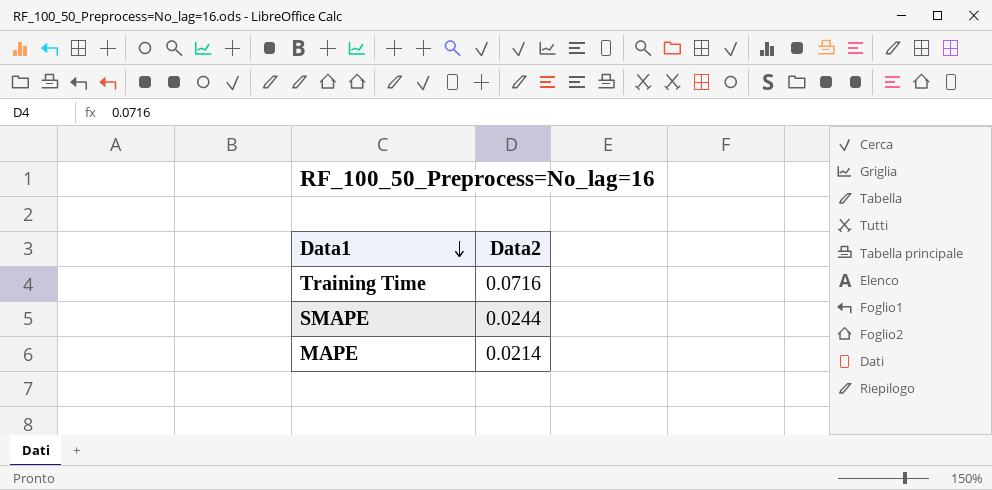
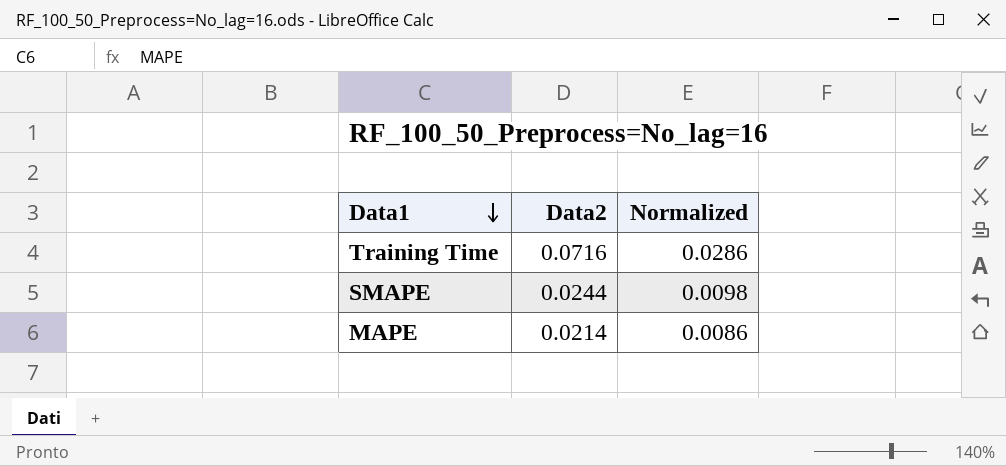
column Normalized | formula: none -> [Data2] * 0.4

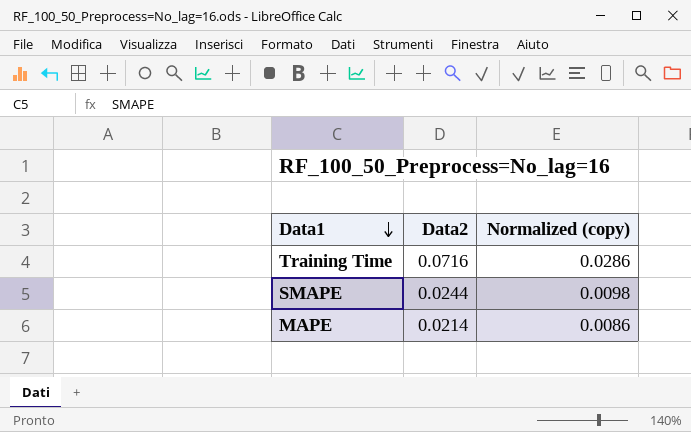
column name: Normalized -> Normalized (copy)

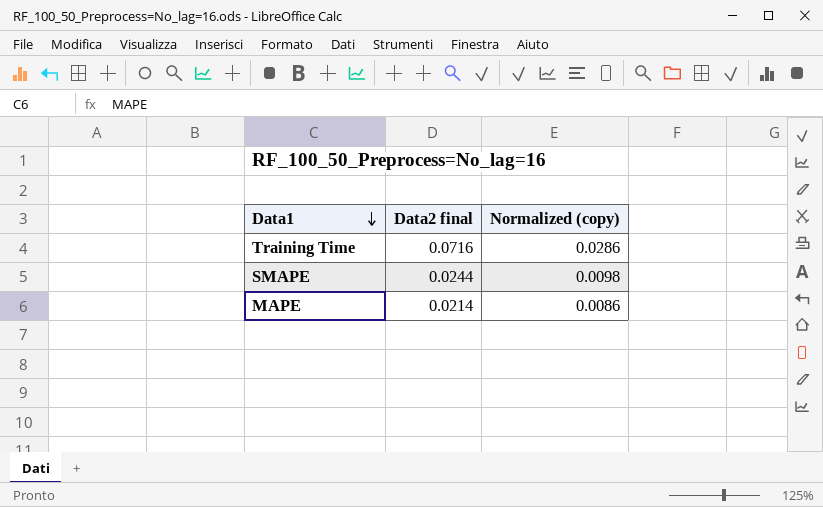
column name: Data2 -> Data2 final

